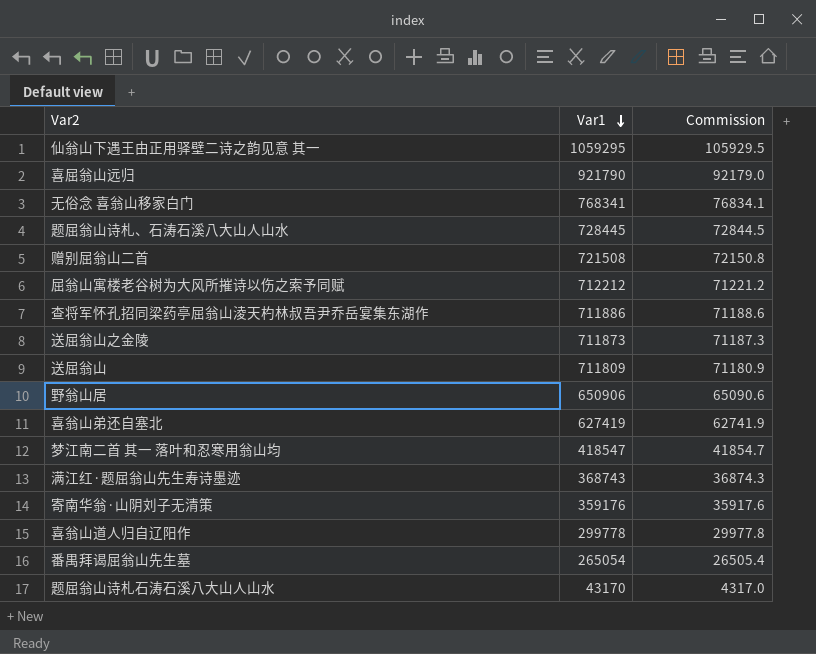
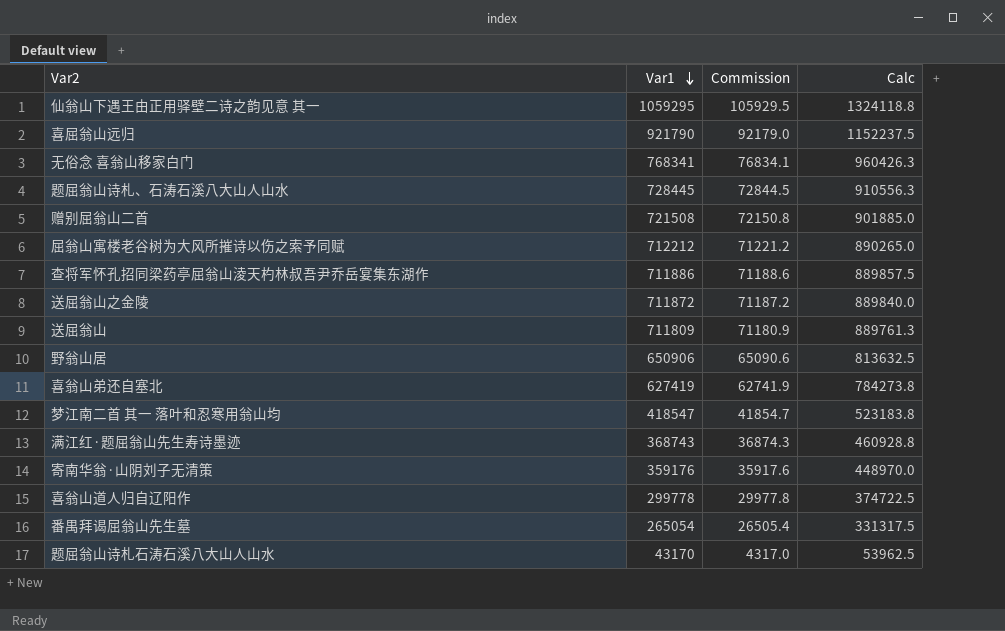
column Calc | formula: none -> [Var1] * 1.25
送屈翁山之金陵 | Var1: 711873 -> 711872
送屈翁山之金陵 | Commission: 71187.3 -> 71187.2

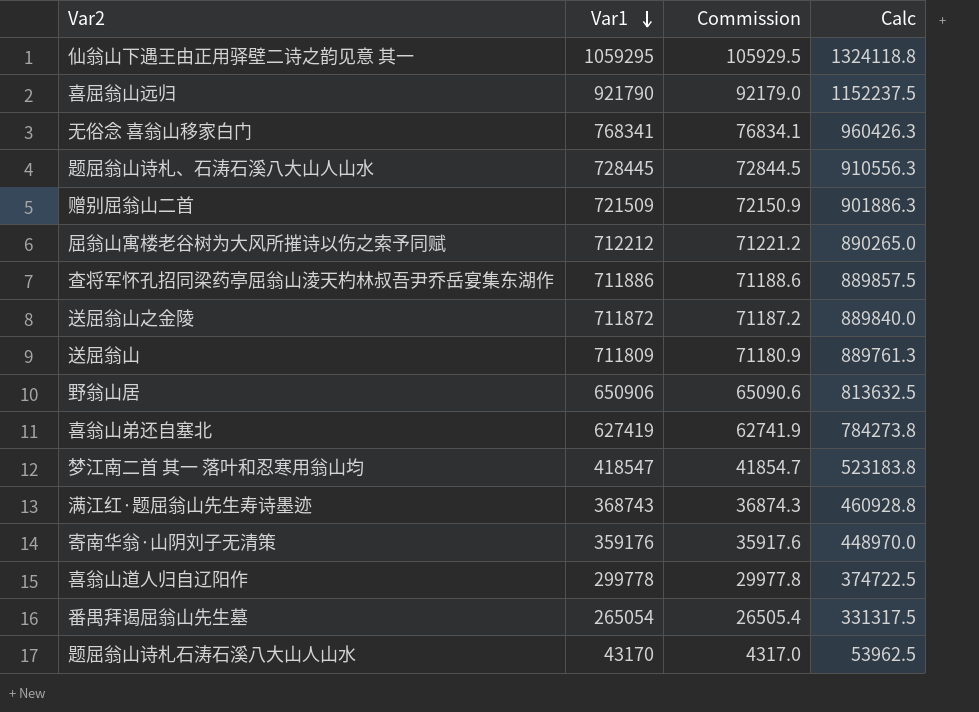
赠别屈翁山二首 | Var1: 721508 -> 721509
赠别屈翁山二首 | Commission: 72150.8 -> 72150.9
赠别屈翁山二首 | Calc: 901885.0 -> 901886.3

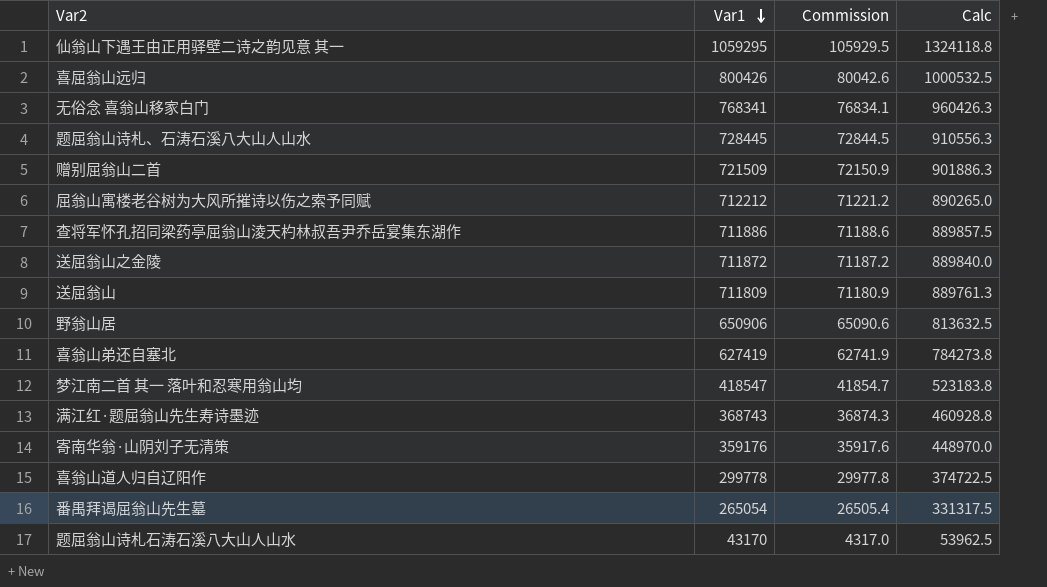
喜屈翁山远归 | Var1: 921790 -> 800426
喜屈翁山远归 | Commission: 92179.0 -> 80042.6
喜屈翁山远归 | Calc: 1152237.5 -> 1000532.5

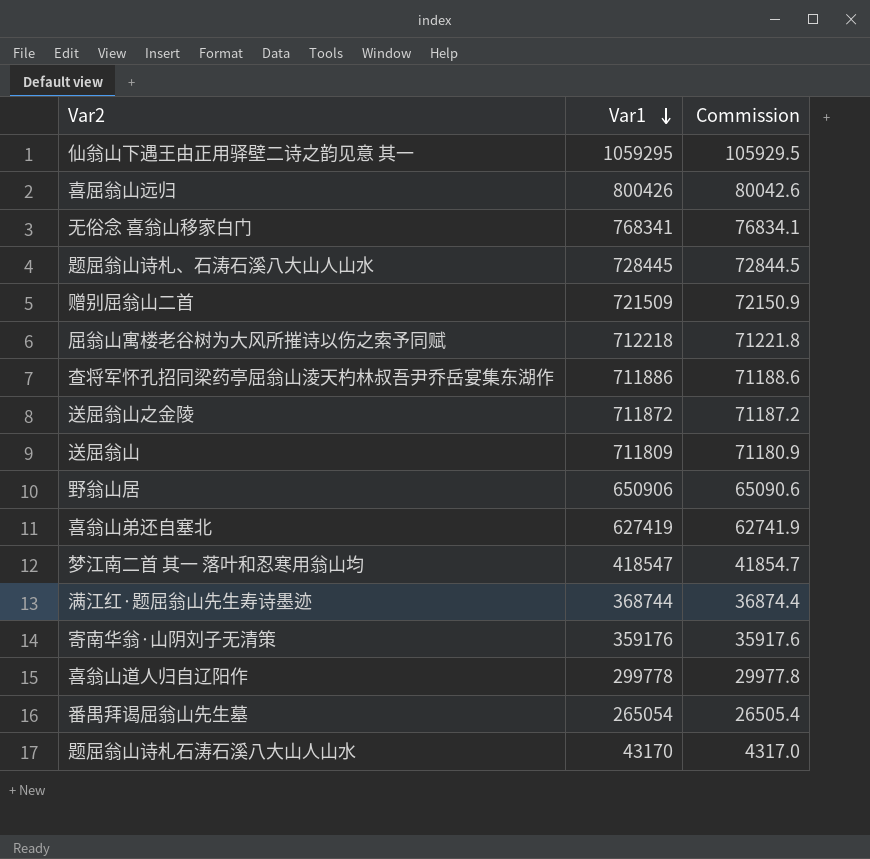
column Calc | formula: [Var1] * 1.25 -> none
屈翁山寓楼老谷树为大风所摧诗以伤之索予同赋 | Var1: 712212 -> 712218
屈翁山寓楼老谷树为大风所摧诗以伤之索予同赋 | Commission: 71221.2 -> 71221.8
满江红·题屈翁山先生寿诗墨迹 | Var1: 368743 -> 368744
满江红·题屈翁山先生寿诗墨迹 | Commission: 36874.3 -> 36874.4

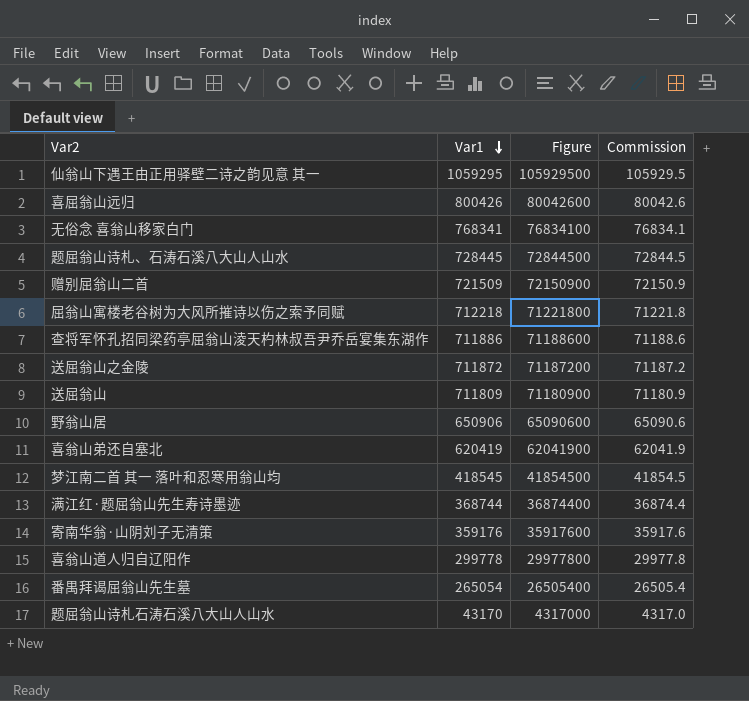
column Figure | formula: none -> [Var1] * 100
喜翁山弟还自塞北 | Var1: 627419 -> 620419
喜翁山弟还自塞北 | Commission: 62741.9 -> 62041.9
梦江南二首 其一 落叶和忍寒用翁山均 | Var1: 418547 -> 418545
梦江南二首 其一 落叶和忍寒用翁山均 | Commission: 41854.7 -> 41854.5

